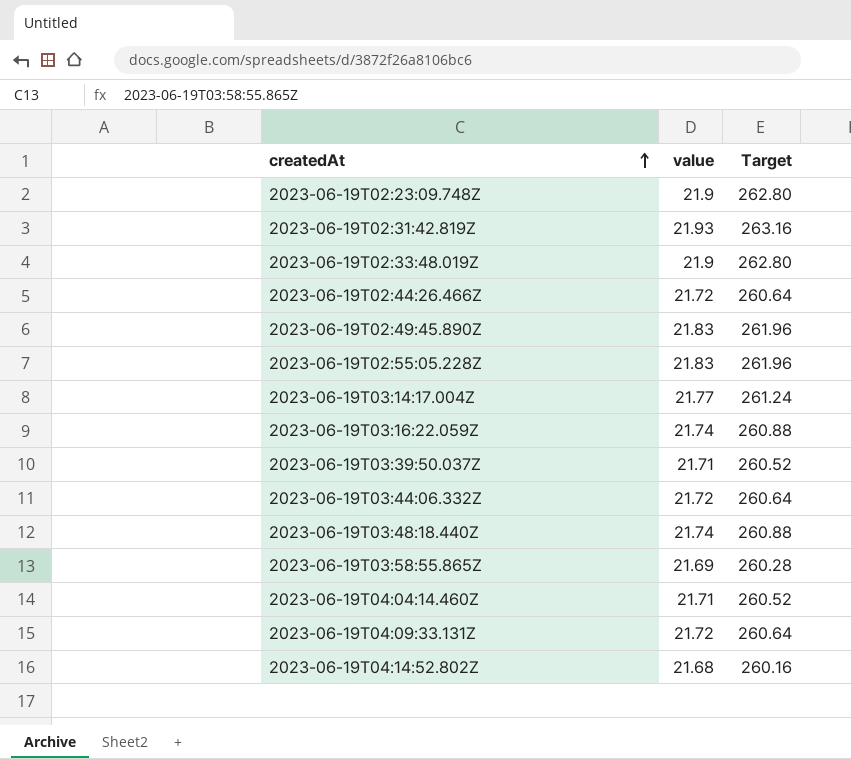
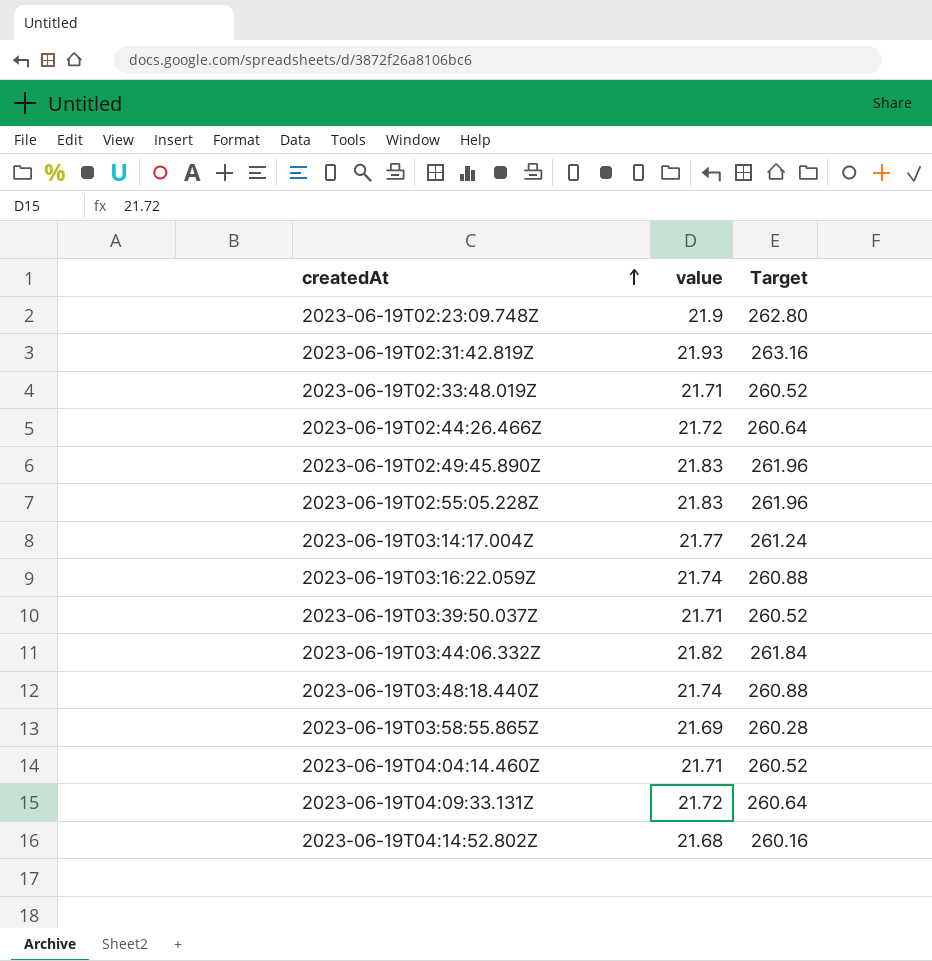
2023-06-19T02:33:48.019Z | value: 21.9 -> 21.71
2023-06-19T02:33:48.019Z | Target: 262.80 -> 260.52
2023-06-19T03:44:06.332Z | value: 21.72 -> 21.82
2023-06-19T03:44:06.332Z | Target: 260.64 -> 261.84

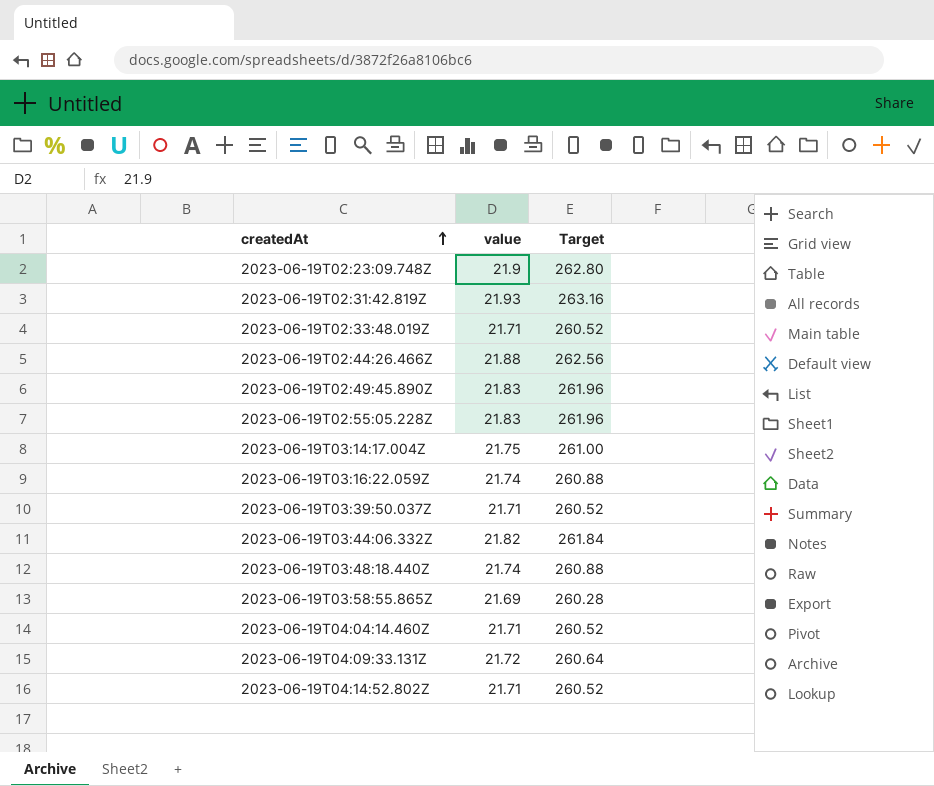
2023-06-19T02:44:26.466Z | value: 21.72 -> 21.88
2023-06-19T02:44:26.466Z | Target: 260.64 -> 262.56
2023-06-19T03:14:17.004Z | value: 21.77 -> 21.75
2023-06-19T03:14:17.004Z | Target: 261.24 -> 261.00
2023-06-19T04:14:52.802Z | value: 21.68 -> 21.71
2023-06-19T04:14:52.802Z | Target: 260.16 -> 260.52

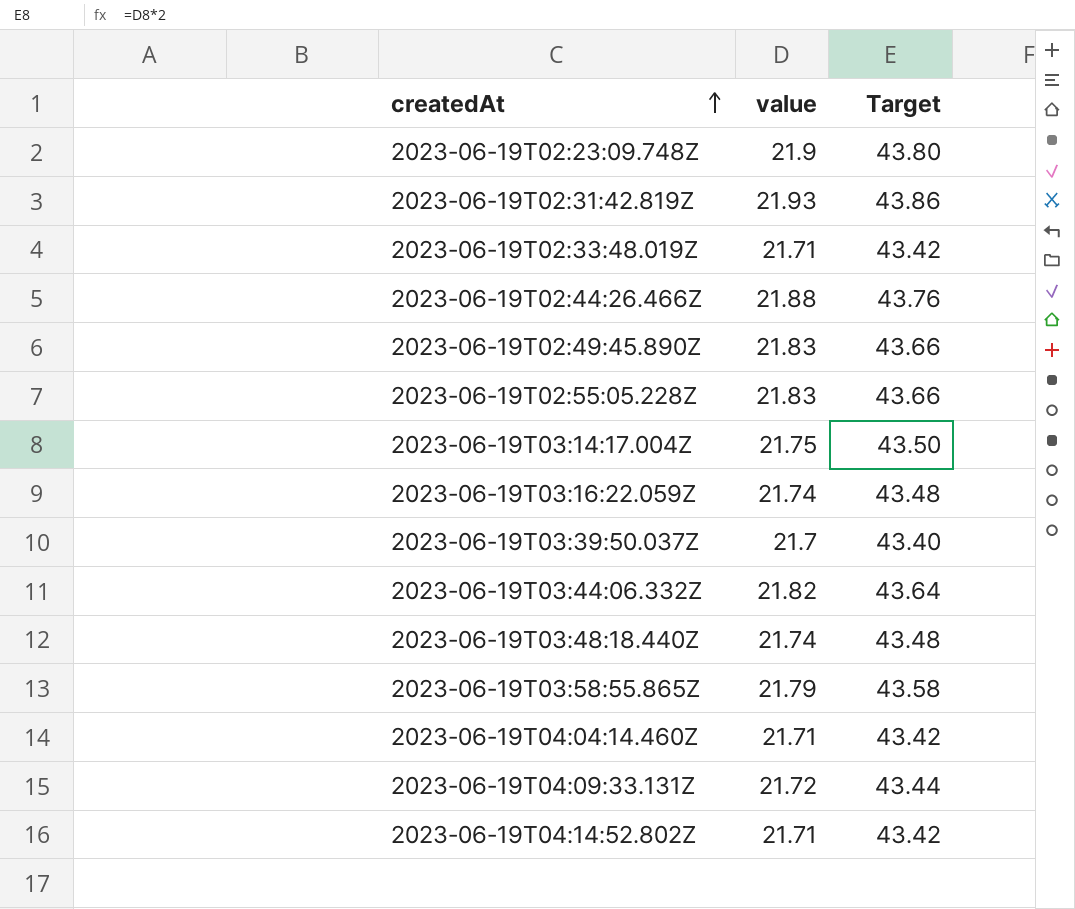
column Target | formula: [value] * 12 -> [value] * 2
2023-06-19T03:39:50.037Z | value: 21.71 -> 21.7
2023-06-19T03:58:55.865Z | value: 21.69 -> 21.79

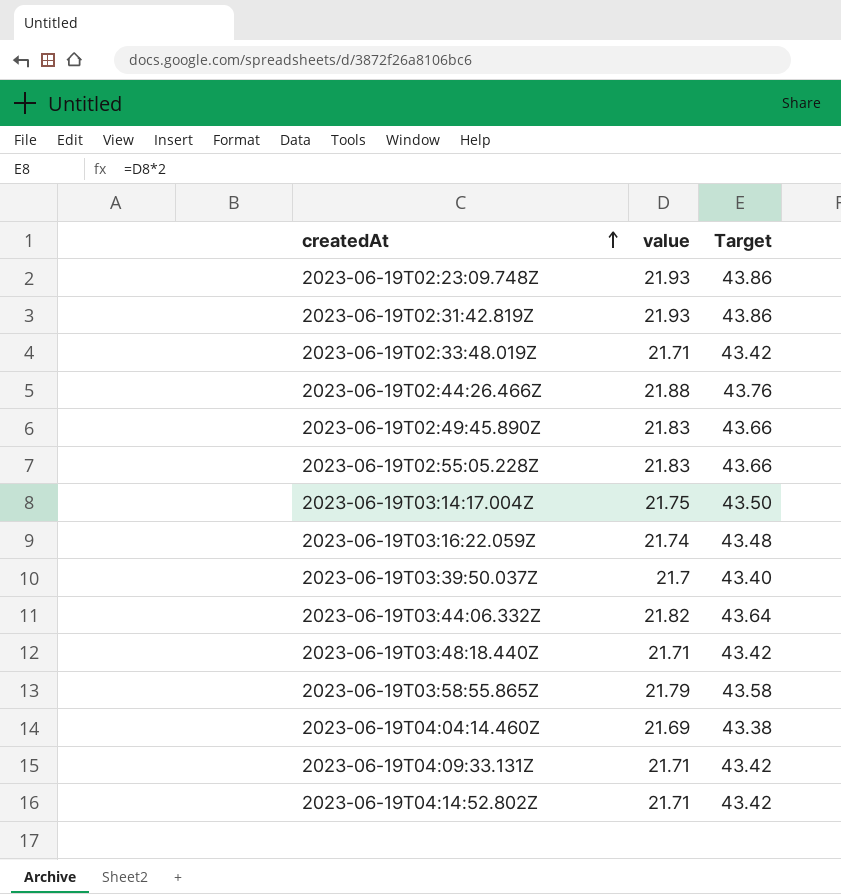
2023-06-19T02:23:09.748Z | value: 21.9 -> 21.93
2023-06-19T02:23:09.748Z | Target: 43.80 -> 43.86
2023-06-19T03:48:18.440Z | value: 21.74 -> 21.71
2023-06-19T03:48:18.440Z | Target: 43.48 -> 43.42
2023-06-19T04:04:14.460Z | value: 21.71 -> 21.69
2023-06-19T04:04:14.460Z | Target: 43.42 -> 43.38
2023-06-19T04:09:33.131Z | value: 21.72 -> 21.71
2023-06-19T04:09:33.131Z | Target: 43.44 -> 43.42

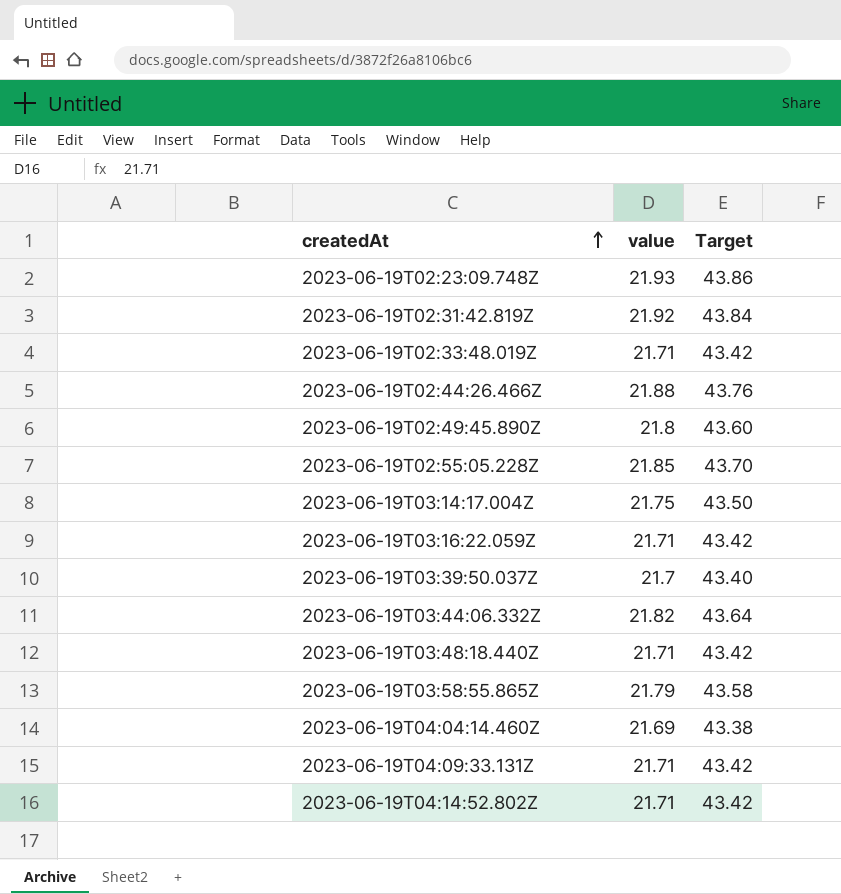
2023-06-19T02:31:42.819Z | value: 21.93 -> 21.92
2023-06-19T02:31:42.819Z | Target: 43.86 -> 43.84
2023-06-19T02:49:45.890Z | value: 21.83 -> 21.8
2023-06-19T02:49:45.890Z | Target: 43.66 -> 43.60
2023-06-19T02:55:05.228Z | value: 21.83 -> 21.85
2023-06-19T02:55:05.228Z | Target: 43.66 -> 43.70
2023-06-19T03:16:22.059Z | value: 21.74 -> 21.71
2023-06-19T03:16:22.059Z | Target: 43.48 -> 43.42

